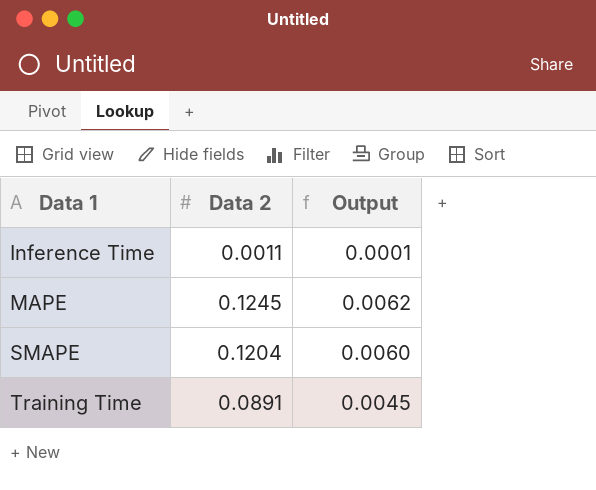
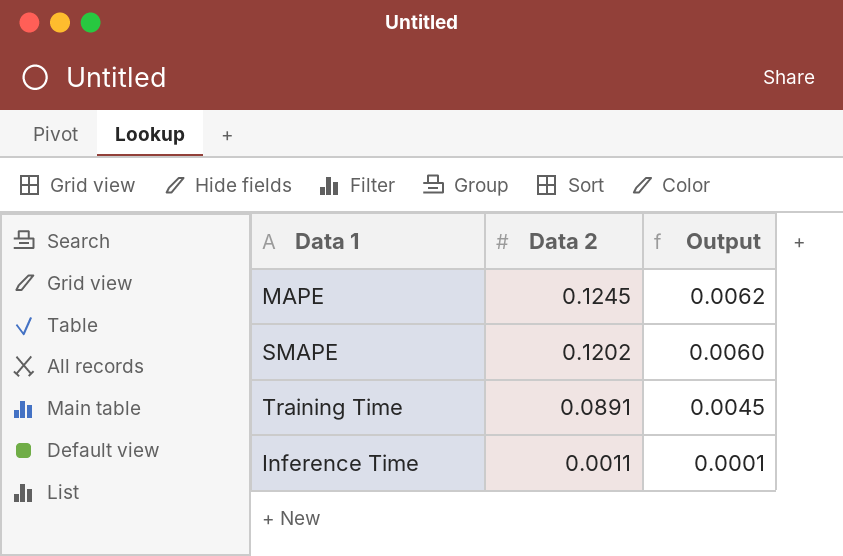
row order: Data 1 ascending -> Data 2 descending
SMAPE | Data 2: 0.1204 -> 0.1202

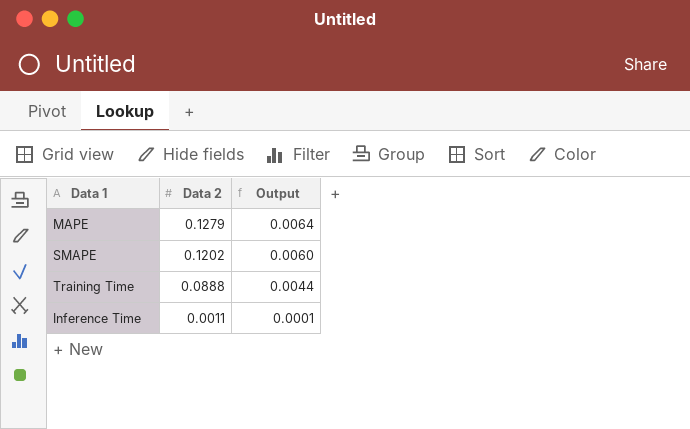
MAPE | Data 2: 0.1245 -> 0.1279
MAPE | Output: 0.0062 -> 0.0064
Training Time | Data 2: 0.0891 -> 0.0888
Training Time | Output: 0.0045 -> 0.0044

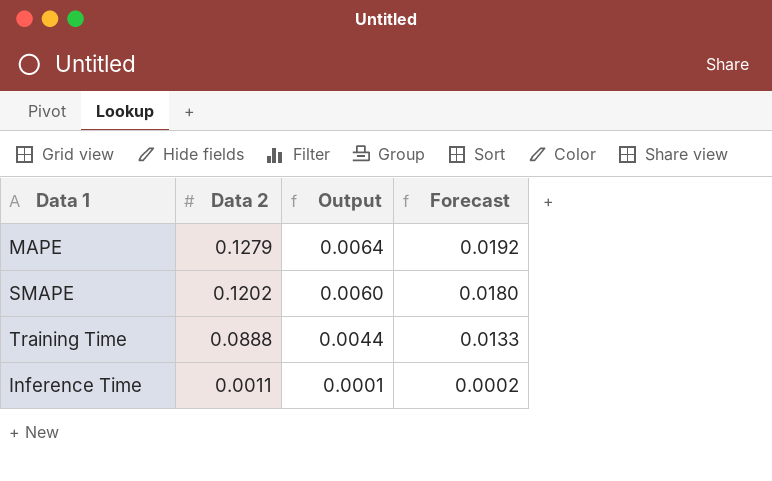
column Forecast | formula: none -> [Data 2] * 0.15

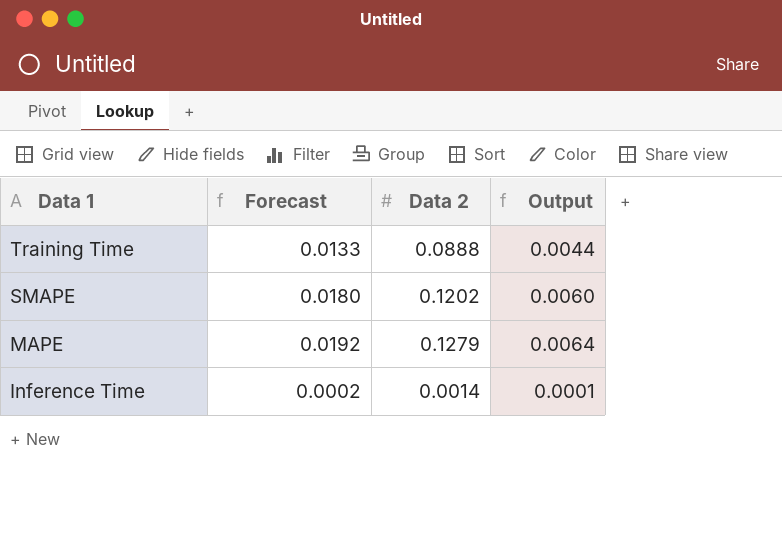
row order: Data 2 descending -> Data 1 descending
column Forecast | position: 4 -> 2
Inference Time | Data 2: 0.0011 -> 0.0014

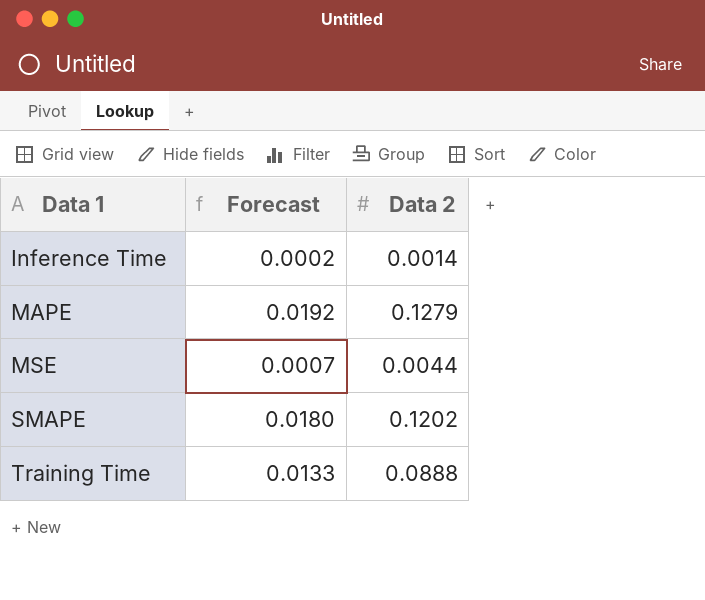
row order: Data 1 descending -> Data 1 ascending
column Output | formula: [Data 2] * 0.05 -> none
row MSE: none -> 0.0007 | 0.0044

